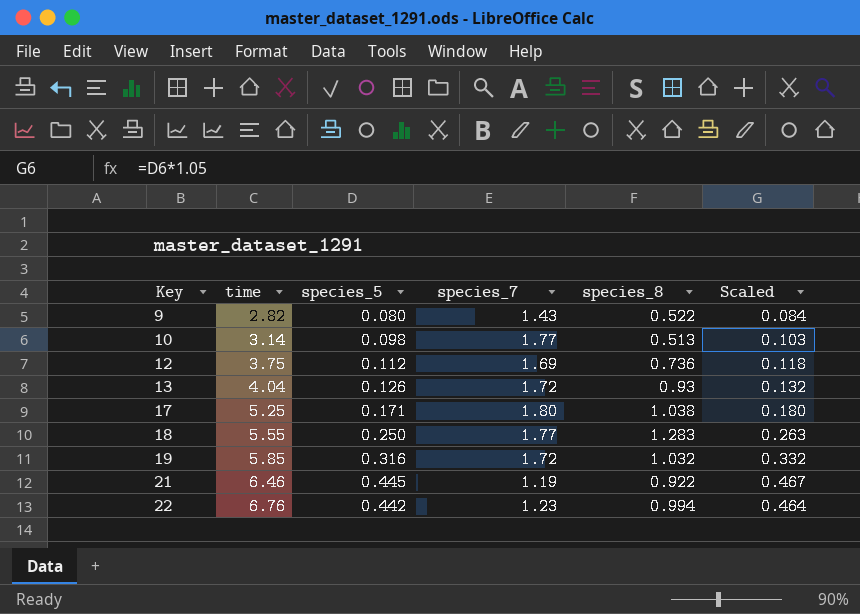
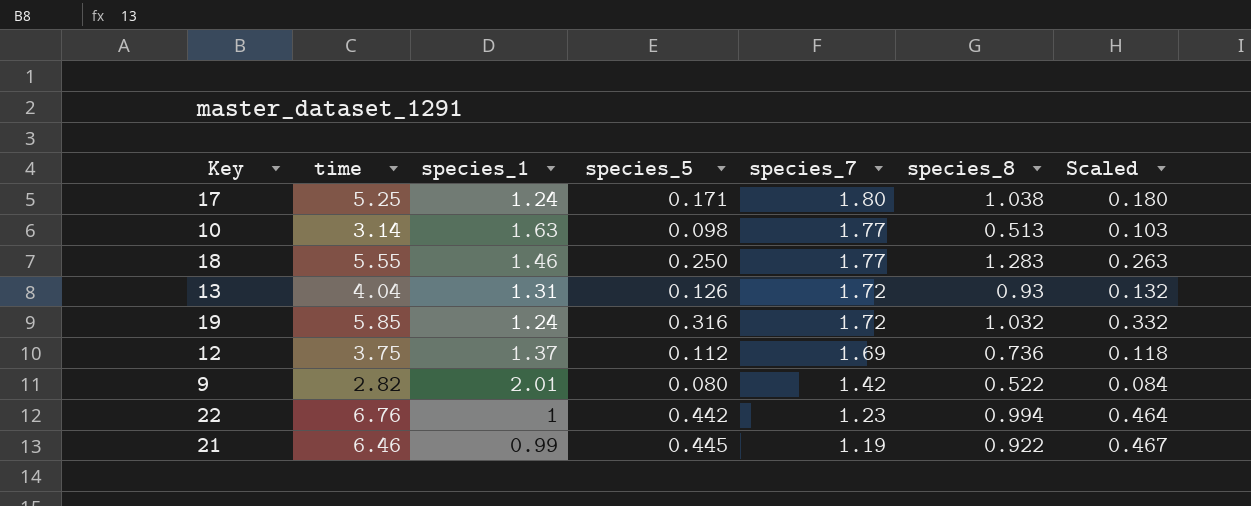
row order: Key ascending -> species_7 descending
column species_1 | position: none -> 3
9 | species_7: 1.43 -> 1.42

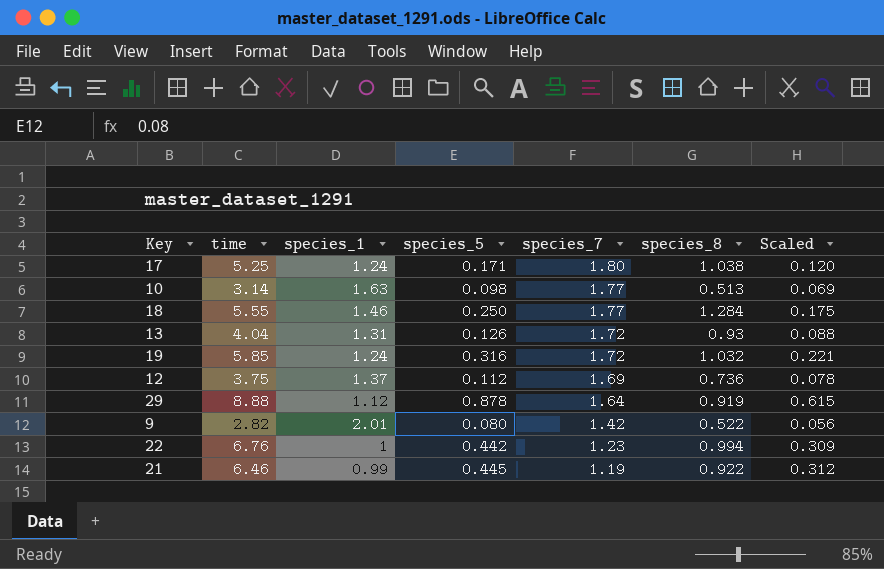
column Scaled | formula: [species_5] * 1.05 -> [species_5] * 0.7
18 | species_8: 1.283 -> 1.284
row 29: none -> 8.88 | 1.12 | 0.878 | 1.64 | 0.919 | 0.615

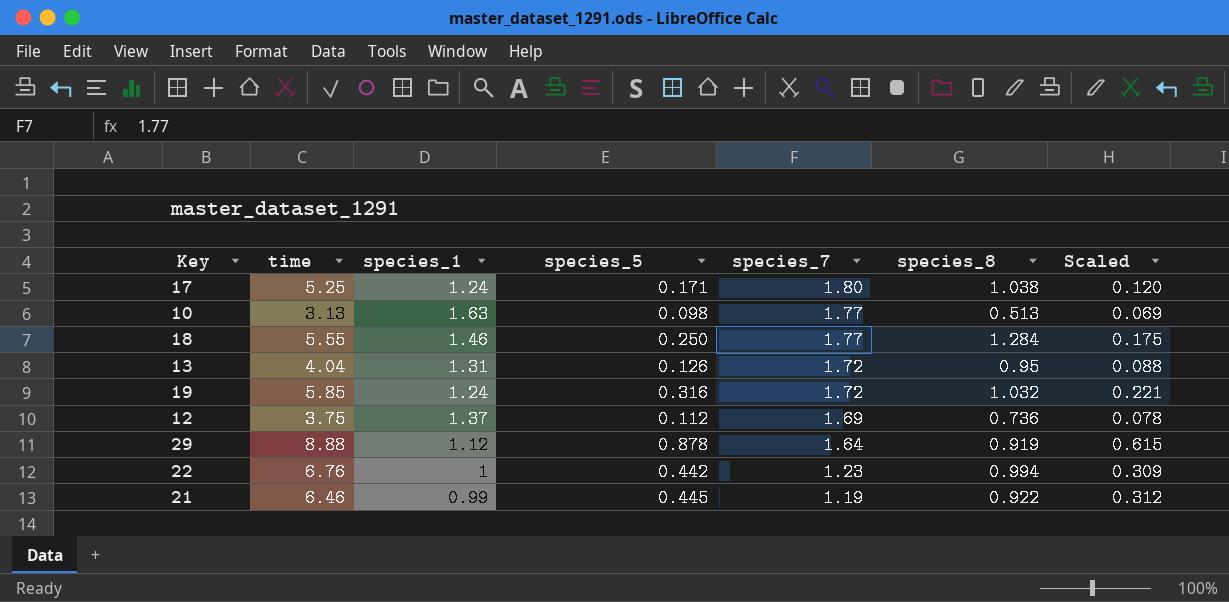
row 9: 2.82 | 2.01 | 0.080 | 1.42 | 0.522 | 0.056 -> none
10 | time: 3.14 -> 3.13
13 | species_8: 0.93 -> 0.95

